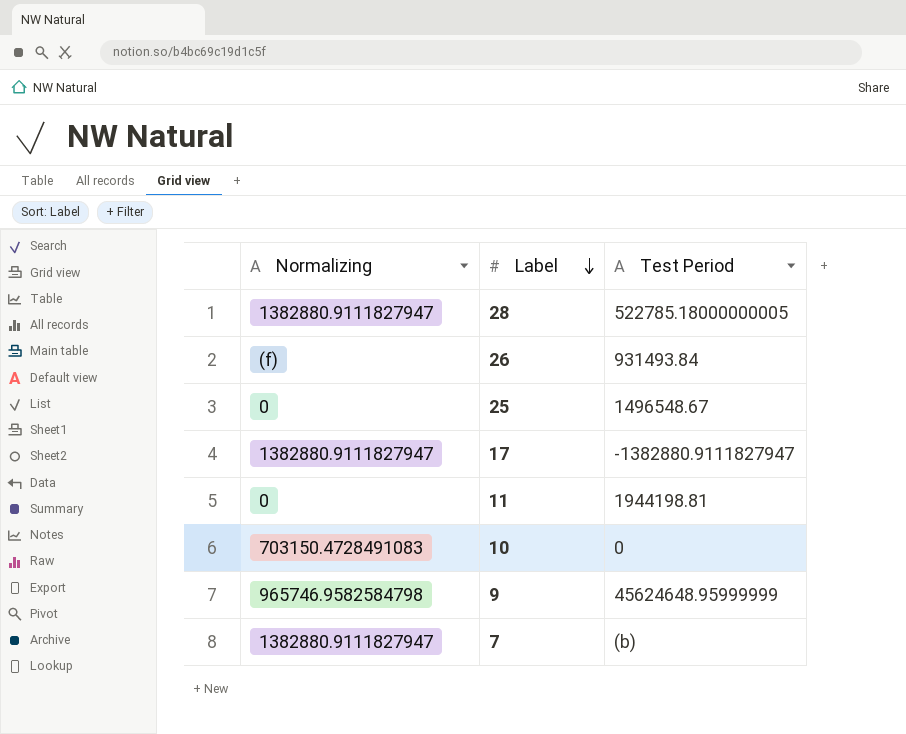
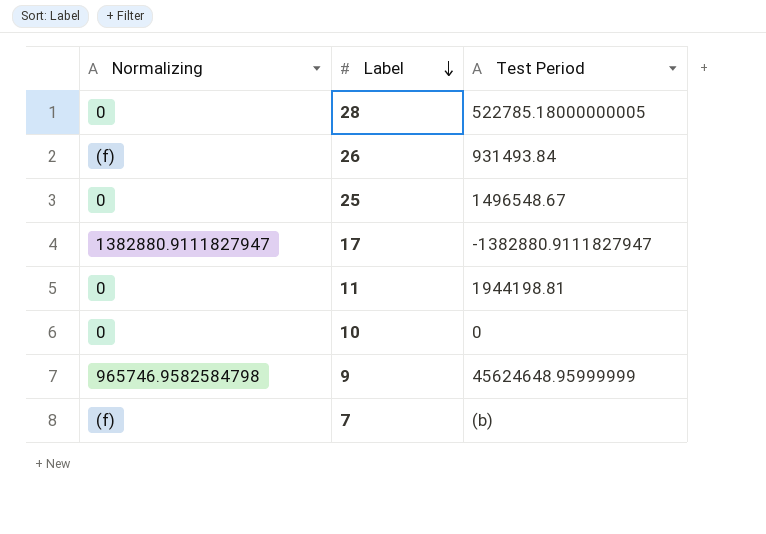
28 | Normalizing: 1382880.9111827947 -> 0
10 | Normalizing: 703150.4728491083 -> 0
7 | Normalizing: 1382880.9111827947 -> (f)

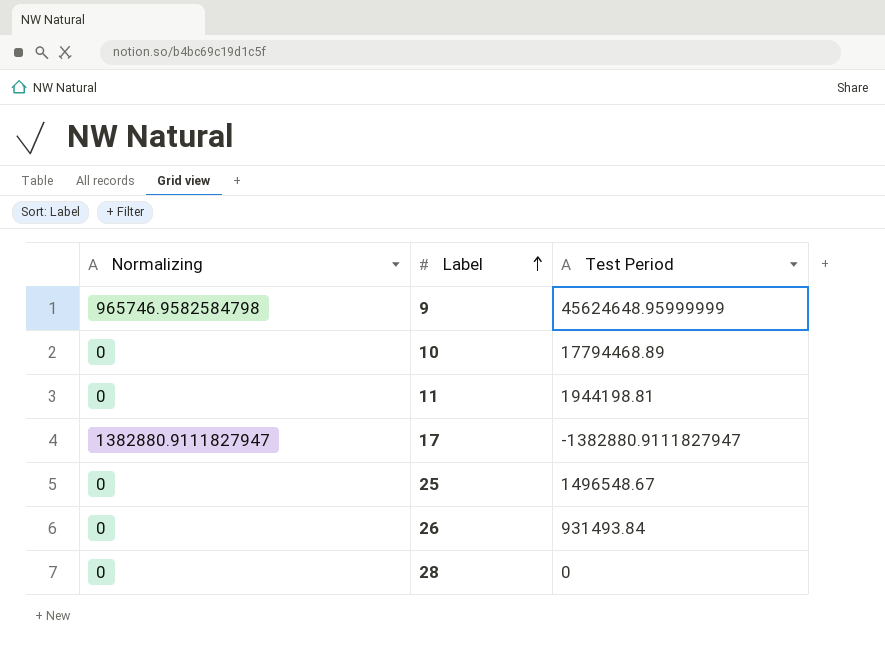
row order: Label descending -> Label ascending
row 7: (f) | (b) -> none
10 | Test Period: 0 -> 17794468.89
26 | Normalizing: (f) -> 0
28 | Test Period: 522785.18000000005 -> 0

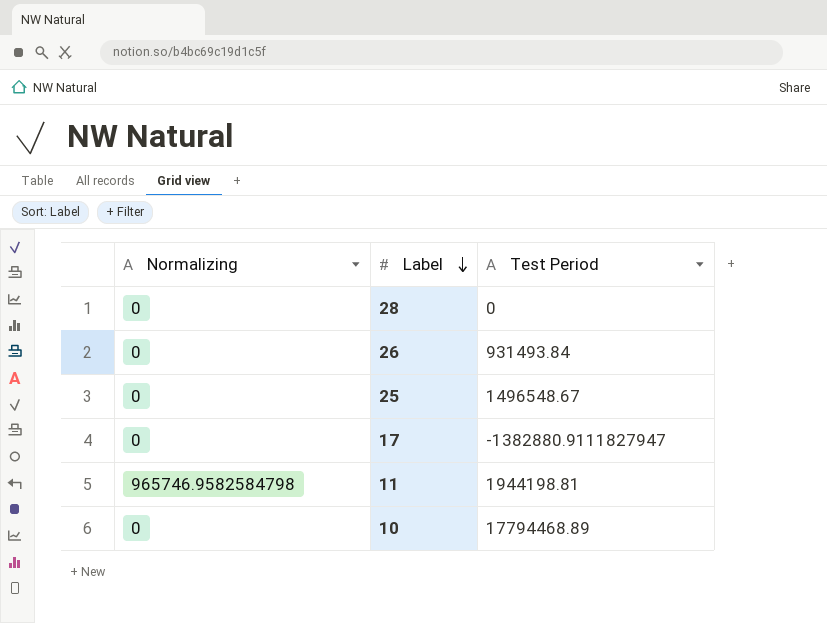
row order: Label ascending -> Label descending
row 9: 965746.9582584798 | 45624648.95999999 -> none
17 | Normalizing: 1382880.9111827947 -> 0
11 | Normalizing: 0 -> 965746.9582584798

